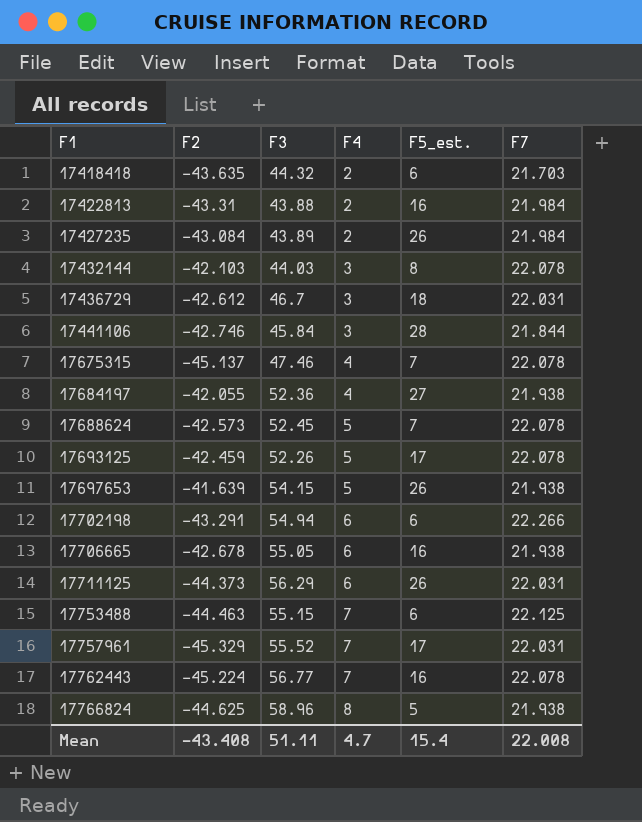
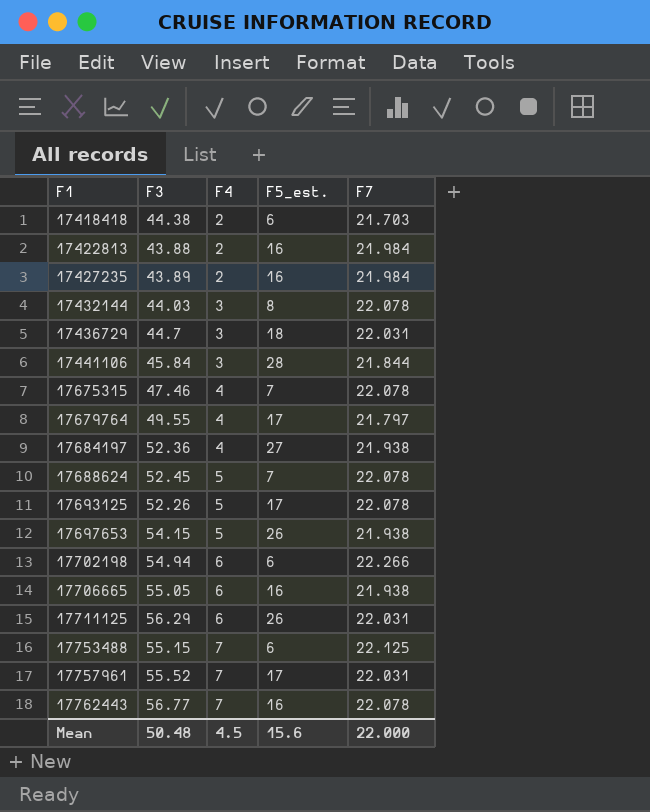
column F2 | position: 2 -> none
row 17766824: -44.625 | 58.96 | 8 | 5 | 21.938 -> none
17418418 | F3: 44.32 -> 44.38
17427235 | F5_est.: 26 -> 16
17436729 | F3: 46.7 -> 44.7
row 17679764: none -> 49.55 | 4 | 17 | 21.797
Mean | F3: 51.11 -> 50.48
Mean | F4: 4.7 -> 4.5
Mean | F5_est.: 15.4 -> 15.6
Mean | F7: 22.008 -> 22.000

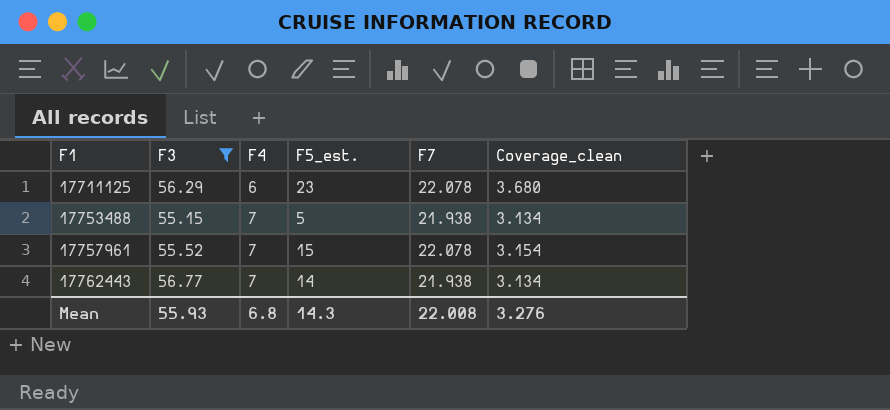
filter: none -> F3 >= 55.15
column Coverage_clean | formula: none -> [F7] / [F4]
17711125 | F5_est.: 26 -> 23
17711125 | F7: 22.031 -> 22.078
17753488 | F5_est.: 6 -> 5
17753488 | F7: 22.125 -> 21.938
17757961 | F5_est.: 17 -> 15
17757961 | F7: 22.031 -> 22.078
17762443 | F5_est.: 16 -> 14
17762443 | F7: 22.078 -> 21.938
Mean | F3: 50.48 -> 55.93
Mean | F4: 4.5 -> 6.8
Mean | F5_est.: 15.6 -> 14.3
Mean | F7: 22.000 -> 22.008

